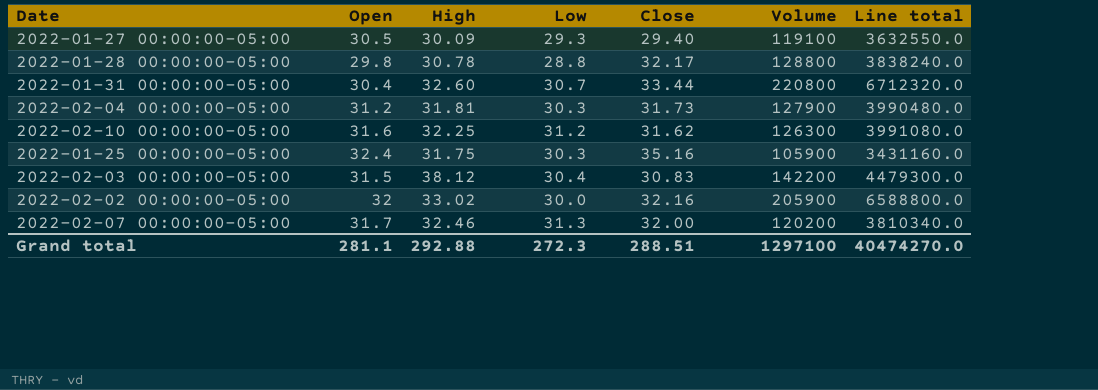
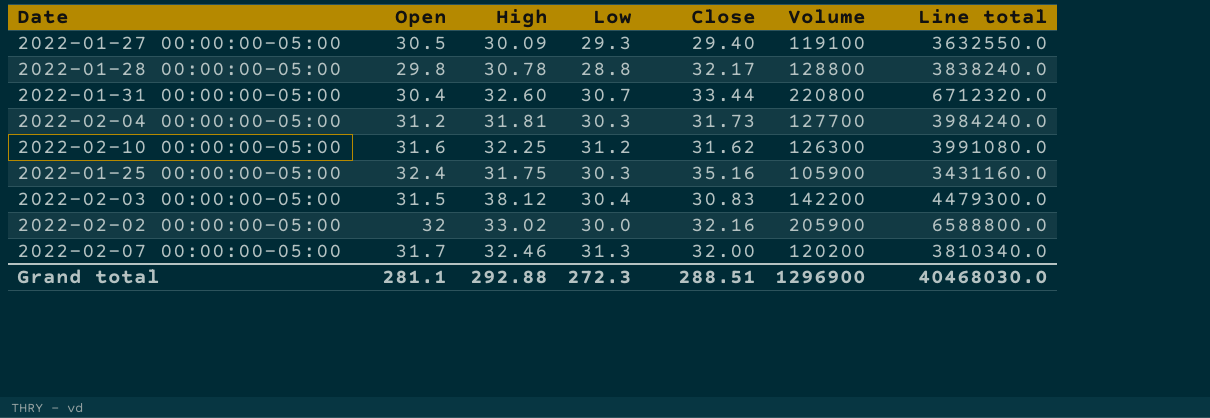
2022-02-04 00:00:00-05:00 | Volume: 127900 -> 127700
2022-02-04 00:00:00-05:00 | Line total: 3990480.0 -> 3984240.0
Grand total | Volume: 1297100 -> 1296900
Grand total | Line total: 40474270.0 -> 40468030.0

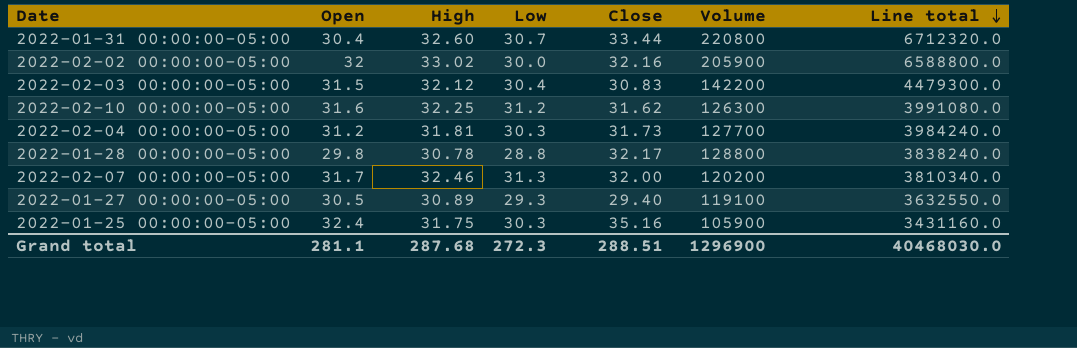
row order: none -> Line total descending
2022-02-03 00:00:00-05:00 | High: 38.12 -> 32.12
2022-01-27 00:00:00-05:00 | High: 30.09 -> 30.89
Grand total | High: 292.88 -> 287.68

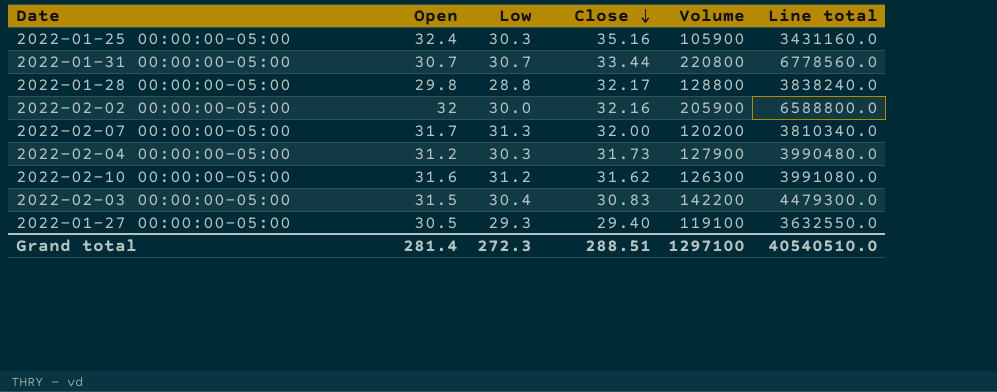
row order: Line total descending -> Close descending
column High | position: 3 -> none
2022-01-31 00:00:00-05:00 | Open: 30.4 -> 30.7
2022-01-31 00:00:00-05:00 | Line total: 6712320.0 -> 6778560.0
2022-02-04 00:00:00-05:00 | Volume: 127700 -> 127900
2022-02-04 00:00:00-05:00 | Line total: 3984240.0 -> 3990480.0
Grand total | Open: 281.1 -> 281.4
Grand total | Volume: 1296900 -> 1297100
Grand total | Line total: 40468030.0 -> 40540510.0

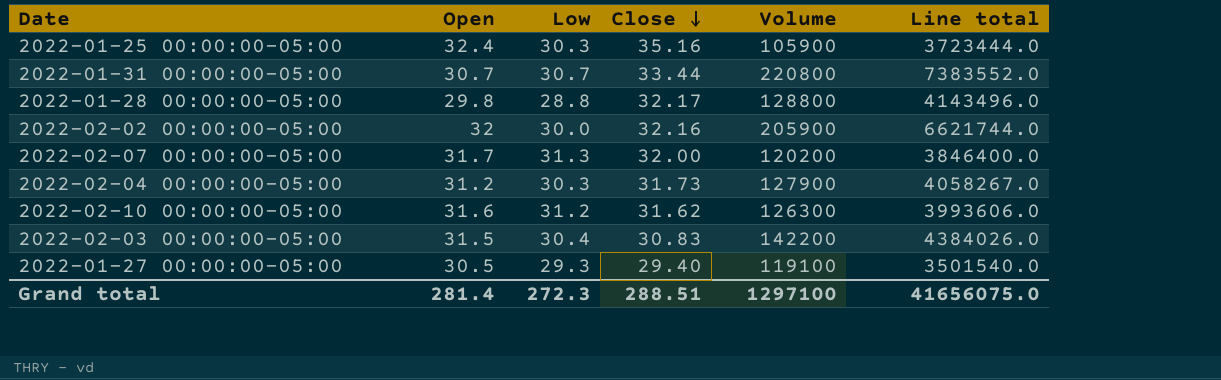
column Line total | formula: [Open] * [Volume] -> [Close] * [Volume]
Grand total | Line total: 40540510.0 -> 41656075.0

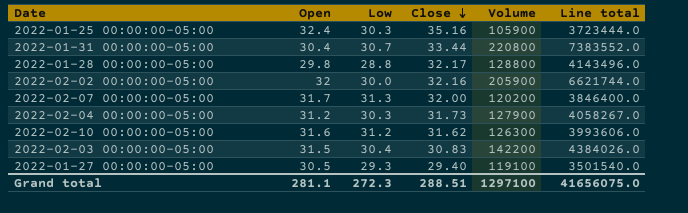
2022-01-31 00:00:00-05:00 | Open: 30.7 -> 30.4
Grand total | Open: 281.4 -> 281.1

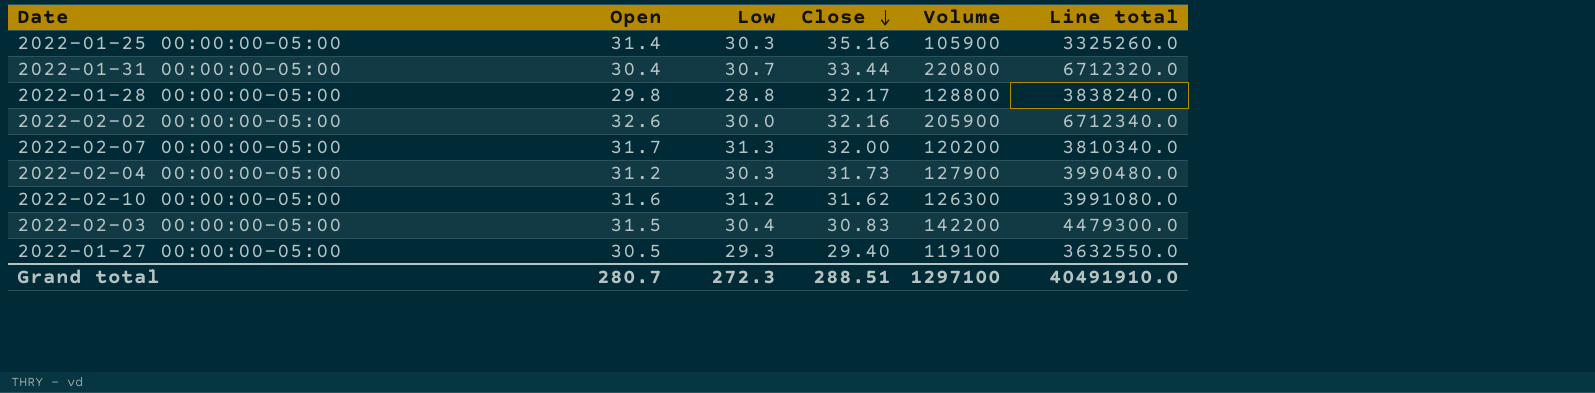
column Line total | formula: [Close] * [Volume] -> [Open] * [Volume]
2022-01-25 00:00:00-05:00 | Open: 32.4 -> 31.4
2022-02-02 00:00:00-05:00 | Open: 32 -> 32.6
Grand total | Open: 281.1 -> 280.7
Grand total | Line total: 41656075.0 -> 40491910.0

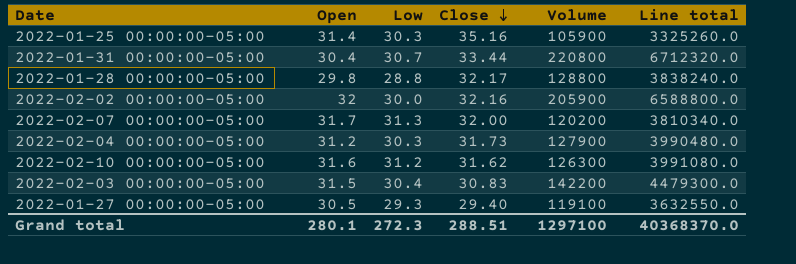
2022-02-02 00:00:00-05:00 | Open: 32.6 -> 32
2022-02-02 00:00:00-05:00 | Line total: 6712340.0 -> 6588800.0
Grand total | Open: 280.7 -> 280.1
Grand total | Line total: 40491910.0 -> 40368370.0

